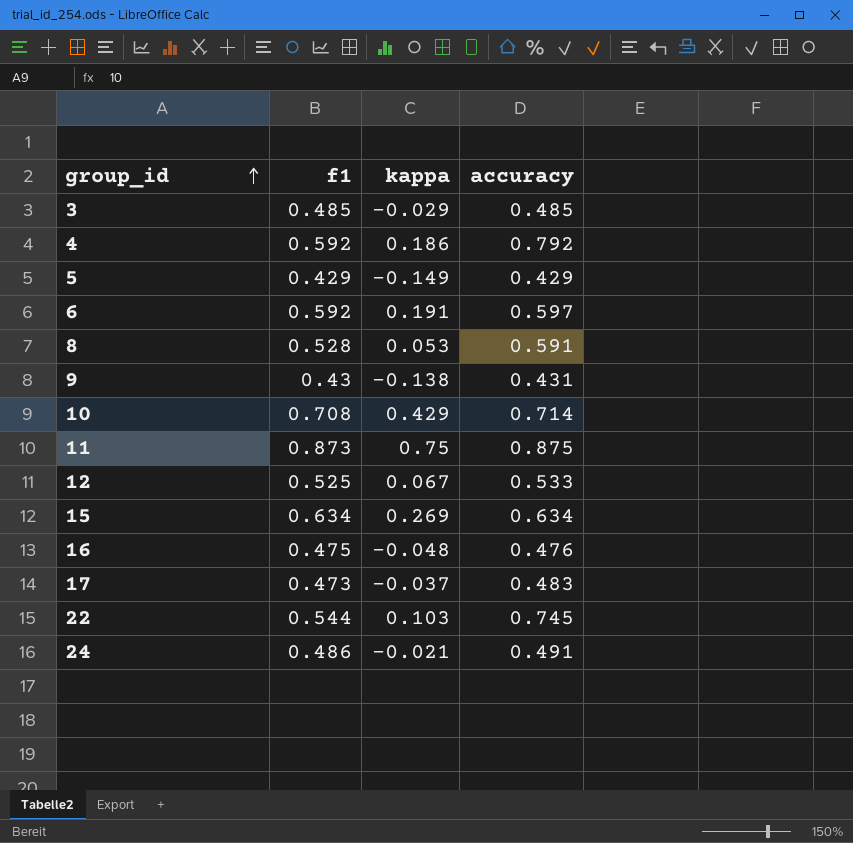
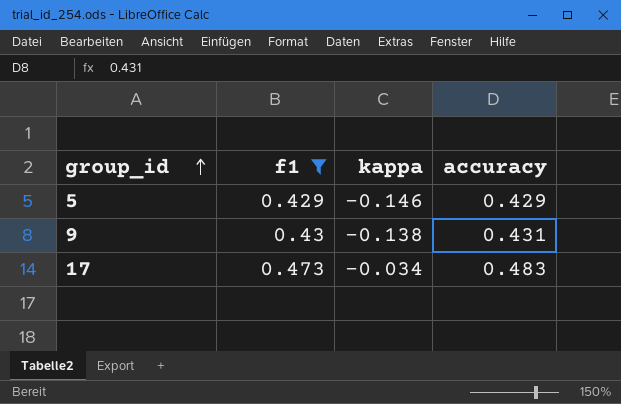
filter: none -> f1 <= 0.473
5 | kappa: -0.149 -> -0.146
17 | kappa: -0.037 -> -0.034

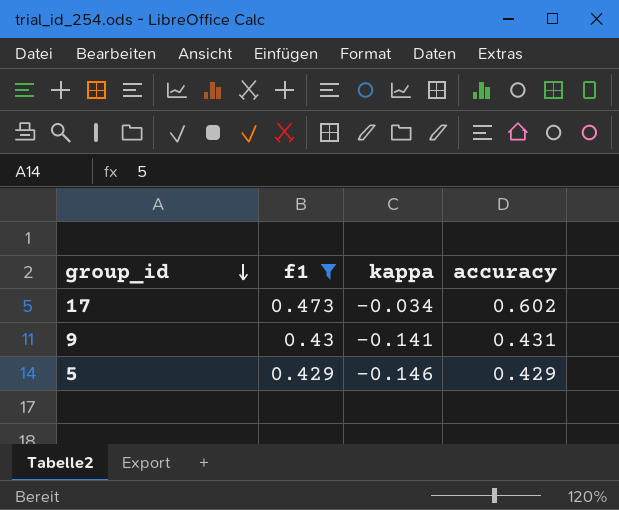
row order: group_id ascending -> group_id descending
17 | accuracy: 0.483 -> 0.602
9 | kappa: -0.138 -> -0.141

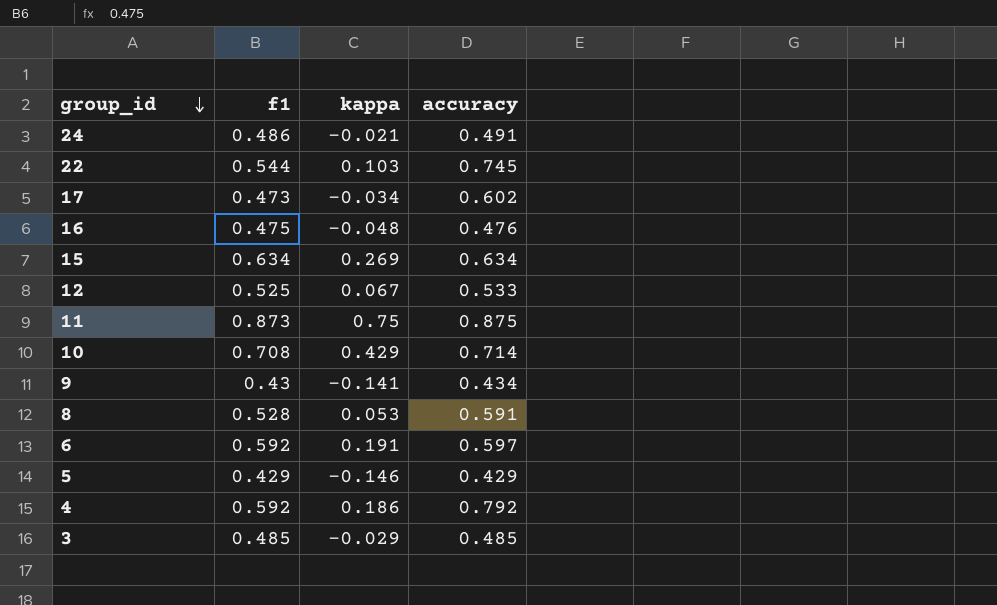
filter: f1 <= 0.473 -> none
9 | accuracy: 0.431 -> 0.434

